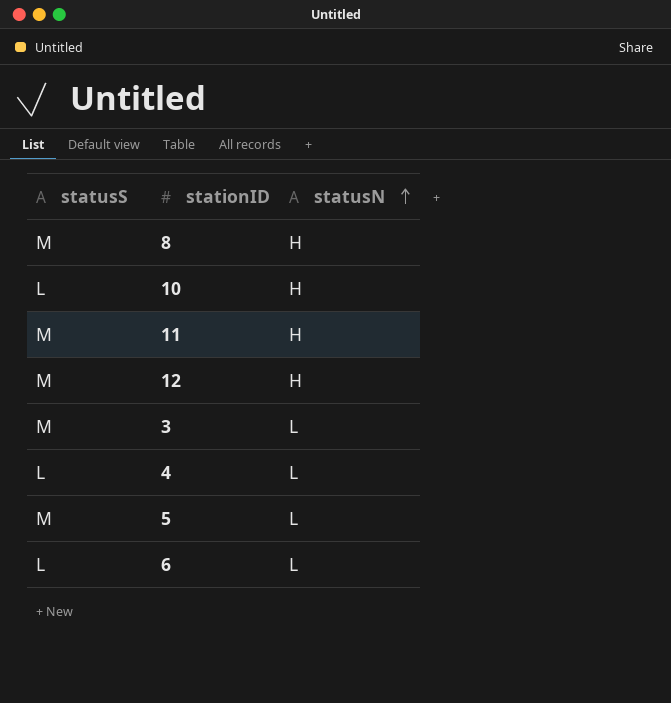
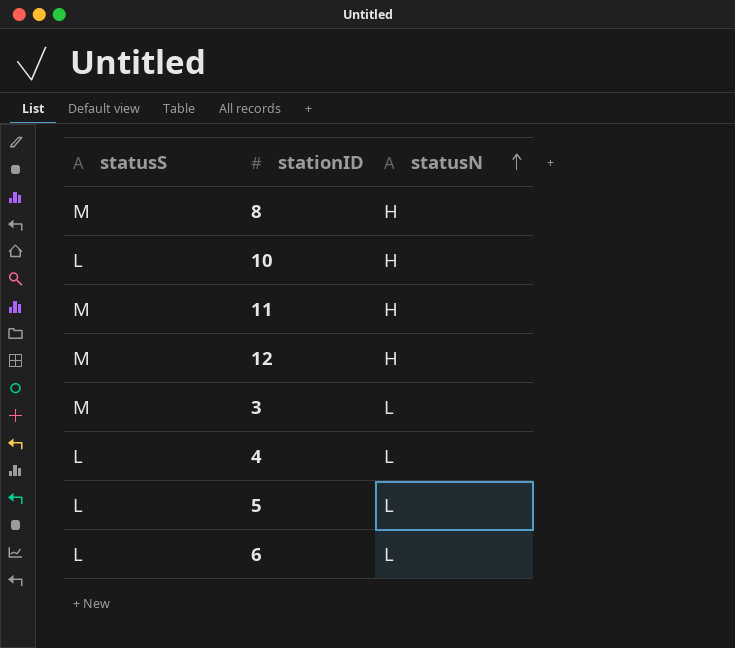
5 | statusS: M -> L

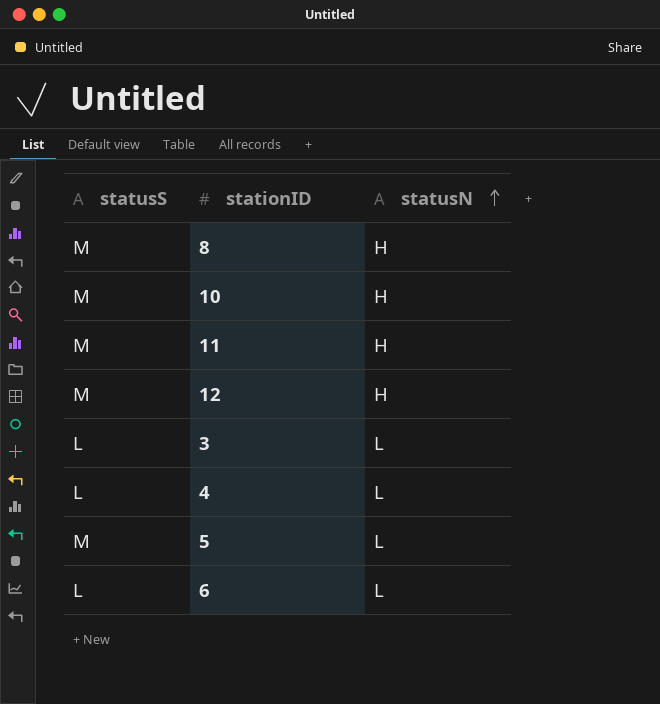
10 | statusS: L -> M
3 | statusS: M -> L
5 | statusS: L -> M

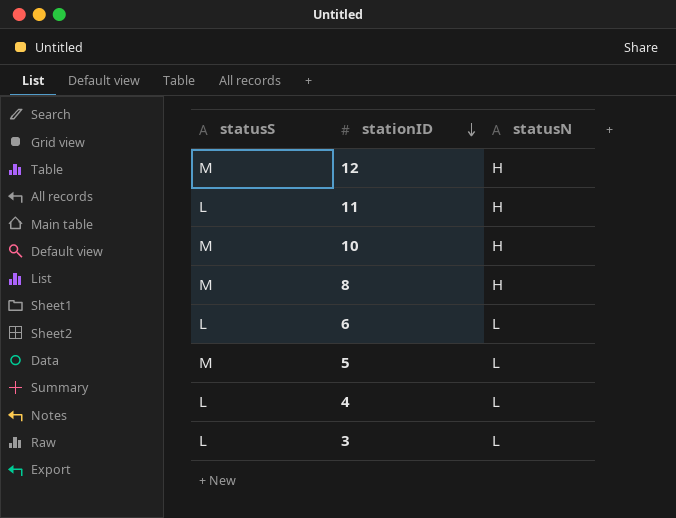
row order: statusN ascending -> stationID descending
11 | statusS: M -> L

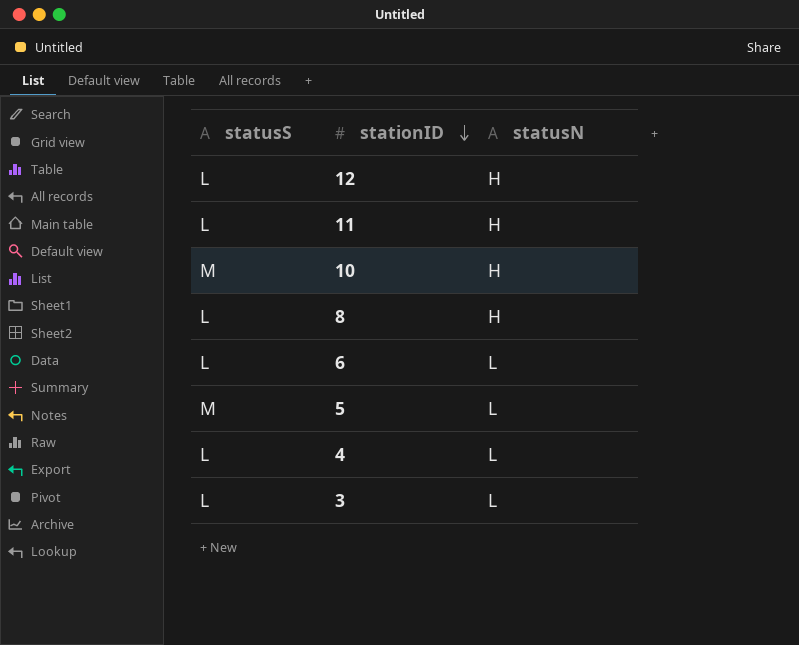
12 | statusS: M -> L
8 | statusS: M -> L

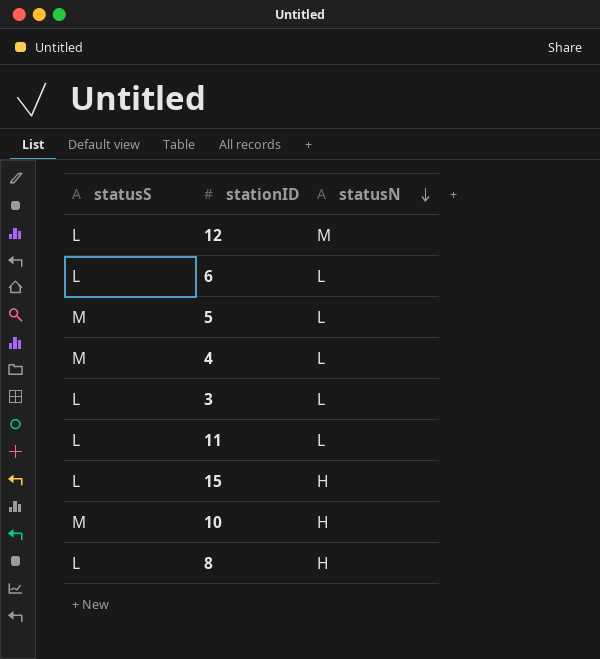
row order: stationID descending -> statusN descending
12 | statusN: H -> M
4 | statusS: L -> M
11 | statusN: H -> L
row 15: none -> L | H

